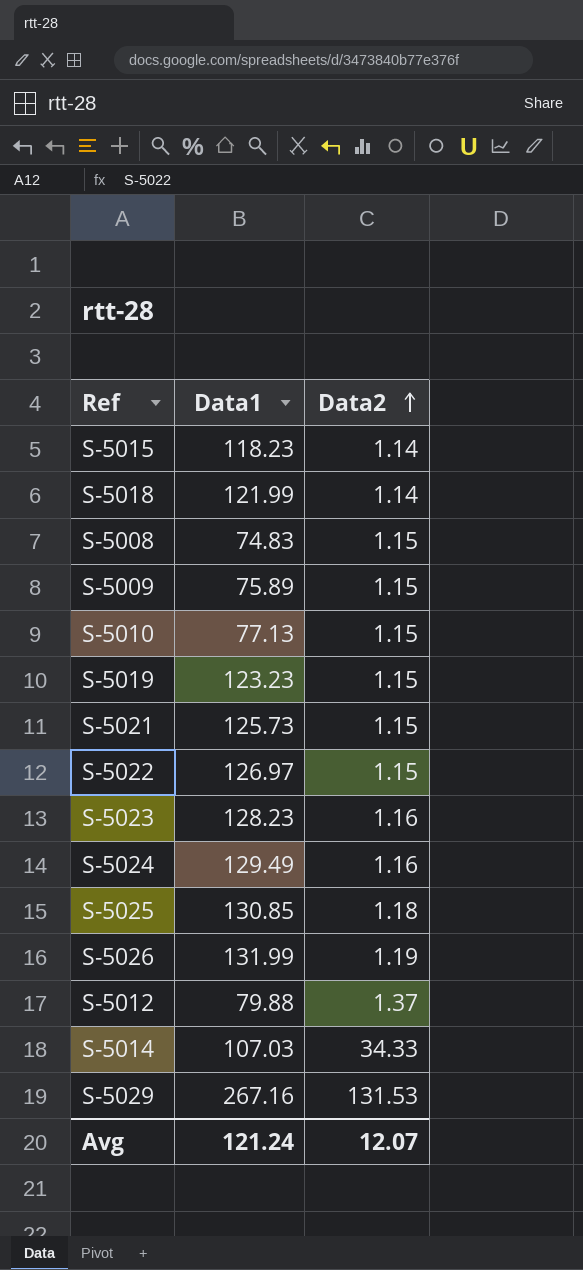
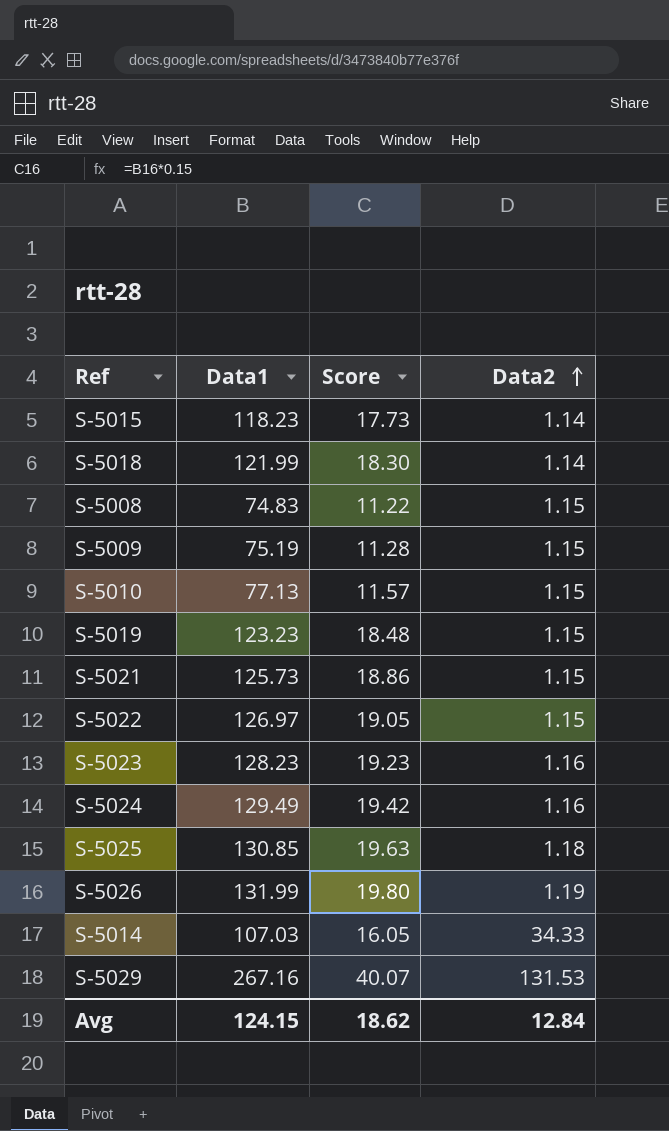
column Score | formula: none -> [Data1] * 0.15
row S-5012: 79.88 | 1.37 -> none
S-5009 | Data1: 75.89 -> 75.19
Avg | Data1: 121.24 -> 124.15
Avg | Data2: 12.07 -> 12.84

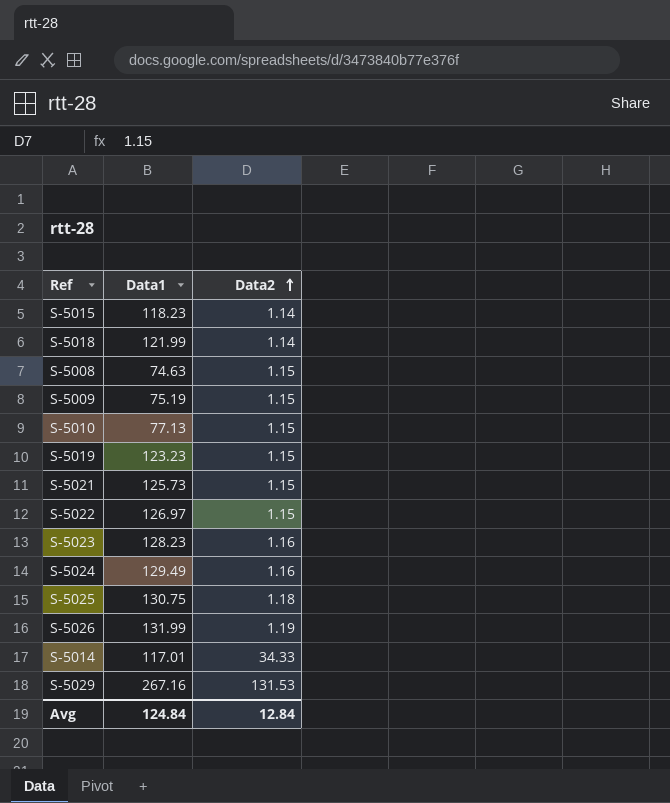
column Score | formula: [Data1] * 0.15 -> none
S-5008 | Data1: 74.83 -> 74.63
S-5025 | Data1: 130.85 -> 130.75
S-5014 | Data1: 107.03 -> 117.01
Avg | Data1: 124.15 -> 124.84

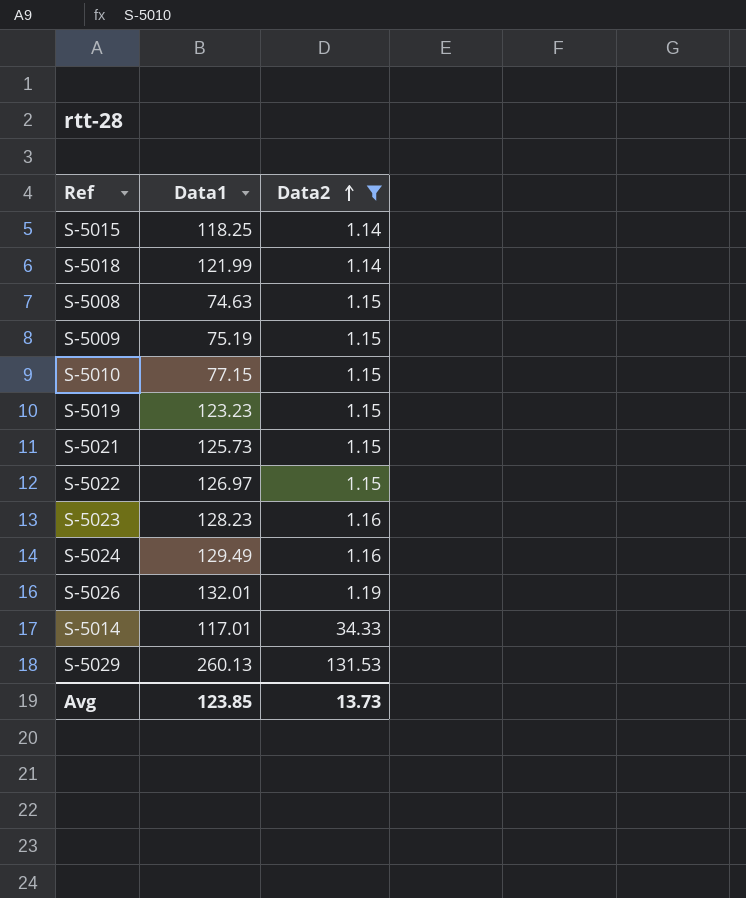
filter: none -> Data2 != 1.18
S-5015 | Data1: 118.23 -> 118.25
S-5010 | Data1: 77.13 -> 77.15
S-5026 | Data1: 131.99 -> 132.01
S-5029 | Data1: 267.16 -> 260.13
Avg | Data1: 124.84 -> 123.85
Avg | Data2: 12.84 -> 13.73

